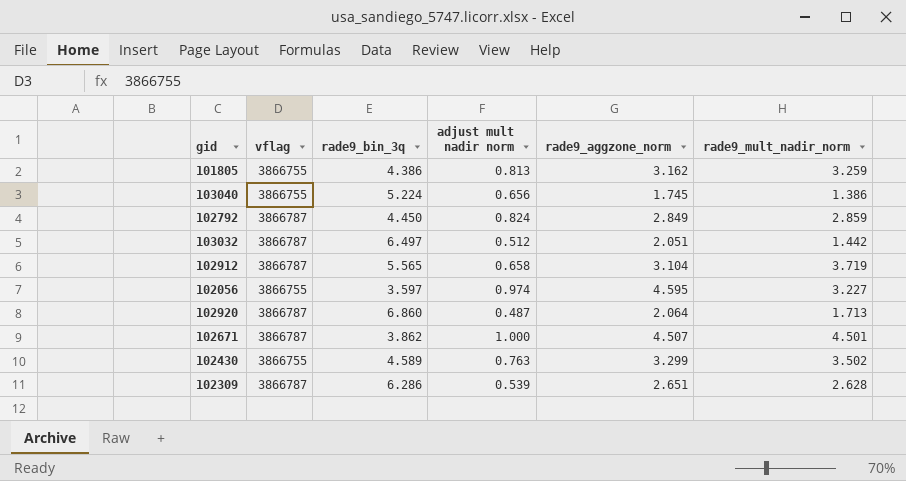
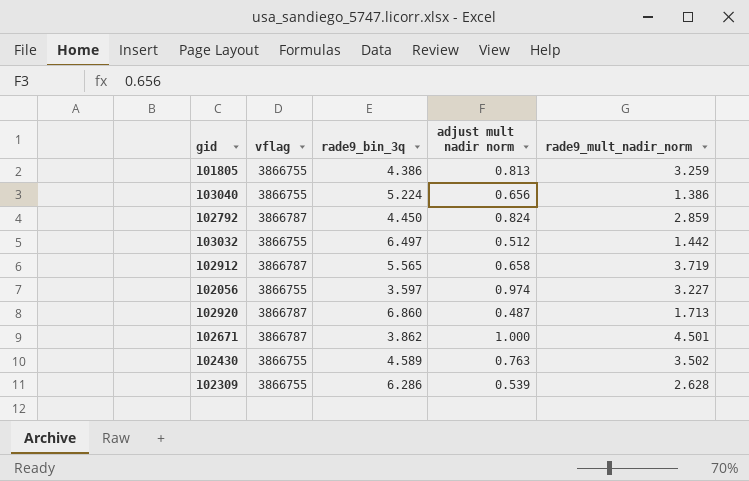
column rade9_aggzone_norm | position: 5 -> none
103032 | vflag: 3866787 -> 3866755
102309 | vflag: 3866787 -> 3866755

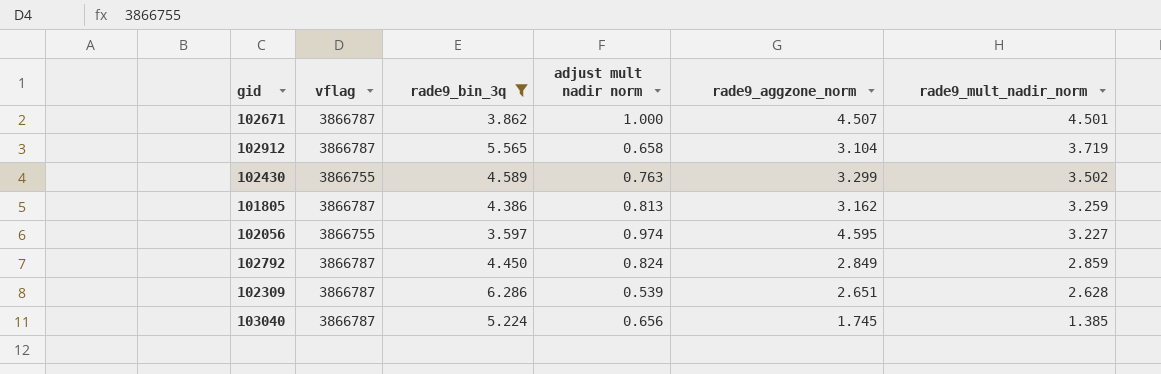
filter: none -> rade9_bin_3q <= 6.286
row order: none -> rade9_mult_nadir_norm descending
column rade9_aggzone_norm | position: none -> 5
101805 | vflag: 3866755 -> 3866787
102309 | vflag: 3866755 -> 3866787
103040 | vflag: 3866755 -> 3866787
103040 | rade9_mult_nadir_norm: 1.386 -> 1.385

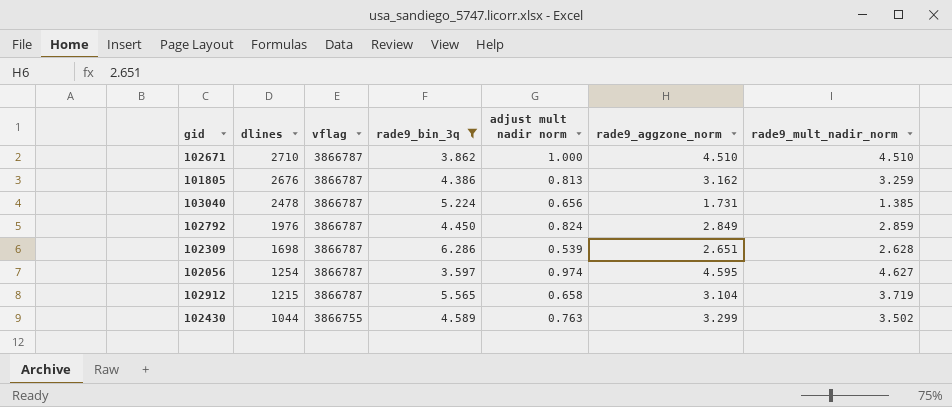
row order: rade9_mult_nadir_norm descending -> dlines descending
column dlines | position: none -> 2
102671 | rade9_aggzone_norm: 4.507 -> 4.510
102671 | rade9_mult_nadir_norm: 4.501 -> 4.510
103040 | rade9_aggzone_norm: 1.745 -> 1.731
102056 | vflag: 3866755 -> 3866787
102056 | rade9_mult_nadir_norm: 3.227 -> 4.627

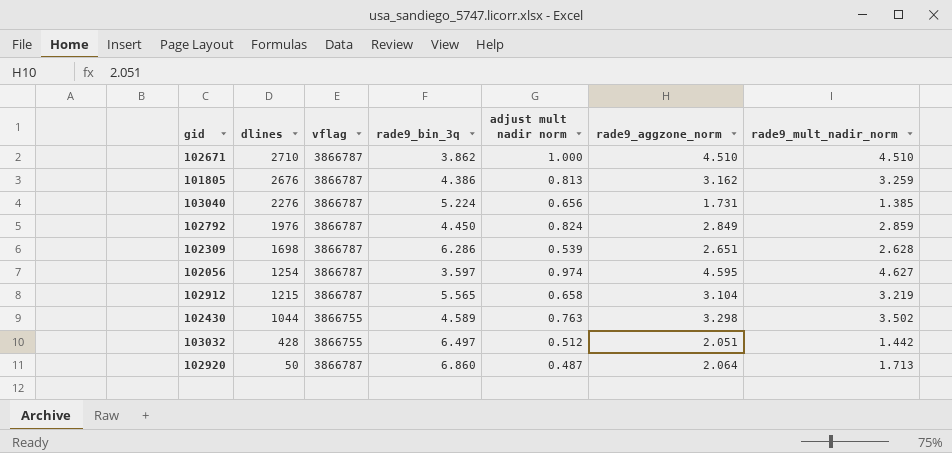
filter: rade9_bin_3q <= 6.286 -> none
103040 | dlines: 2478 -> 2276
102912 | rade9_mult_nadir_norm: 3.719 -> 3.219
102430 | rade9_aggzone_norm: 3.299 -> 3.298

